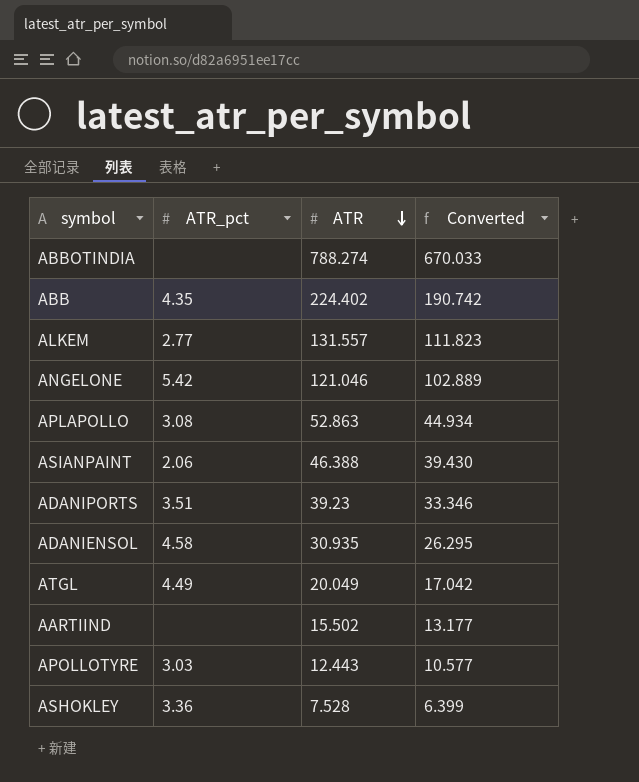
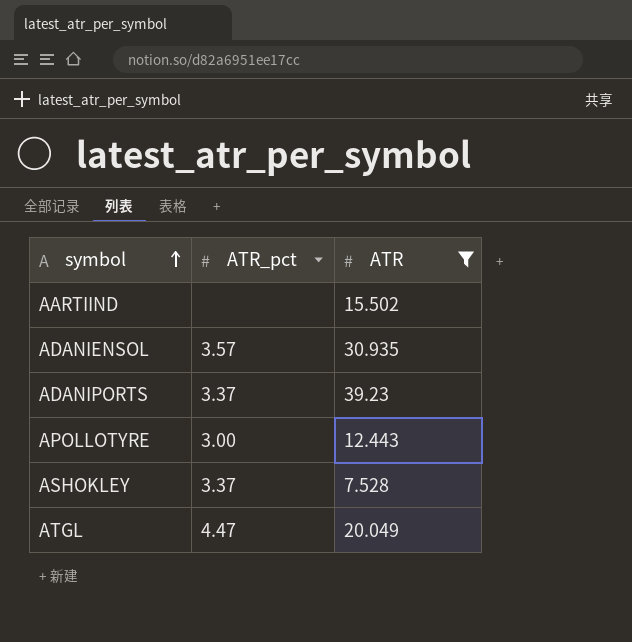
filter: none -> ATR <= 39.23
row order: ATR descending -> symbol ascending
column Converted | formula: [ATR] * 0.85 -> none
ADANIENSOL | ATR_pct: 4.58 -> 3.57
ADANIPORTS | ATR_pct: 3.51 -> 3.37
APOLLOTYRE | ATR_pct: 3.03 -> 3.00
ASHOKLEY | ATR_pct: 3.36 -> 3.37
ATGL | ATR_pct: 4.49 -> 4.47

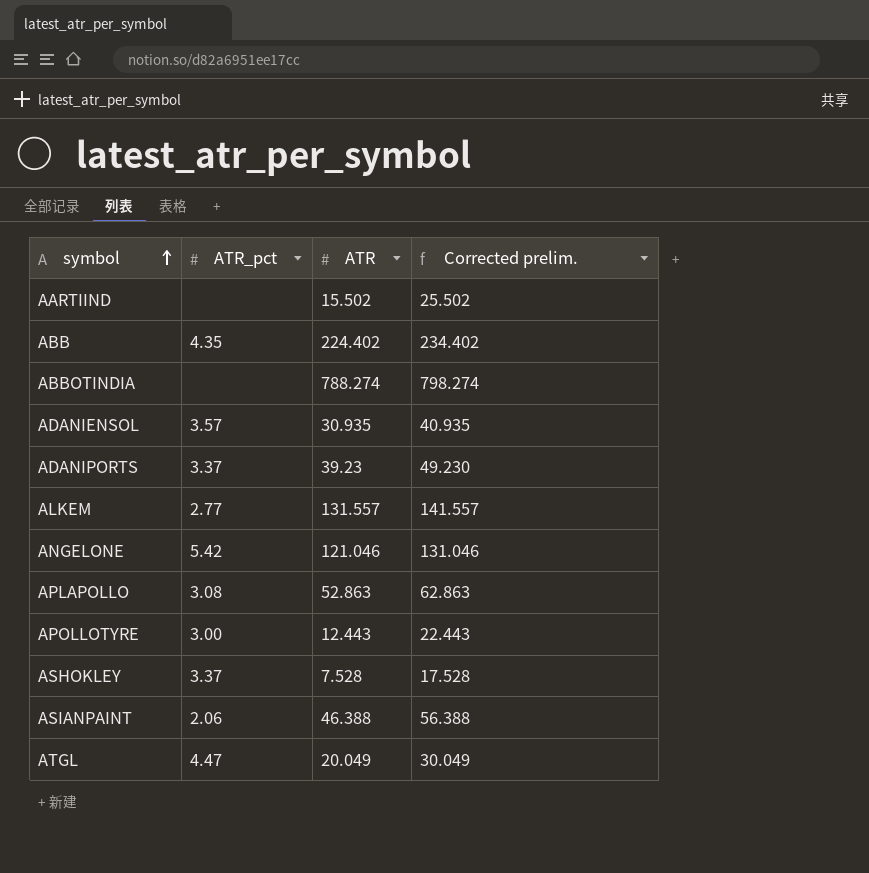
filter: ATR <= 39.23 -> none
column Corrected prelim. | formula: none -> [ATR] + 10

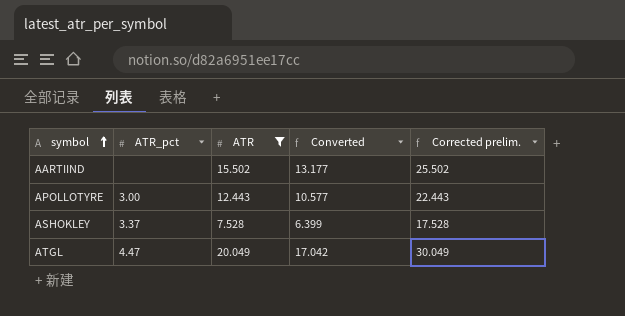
filter: none -> ATR <= 20.049
column Converted | formula: none -> [ATR] * 0.85

